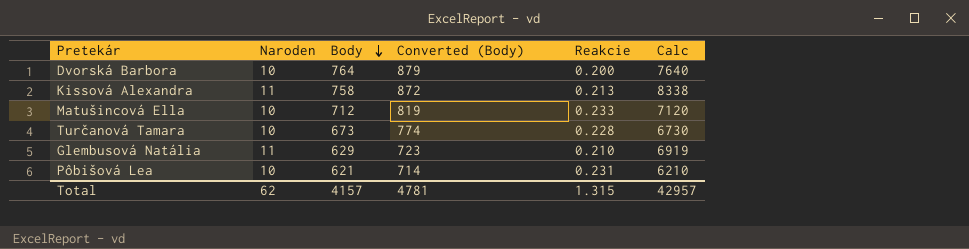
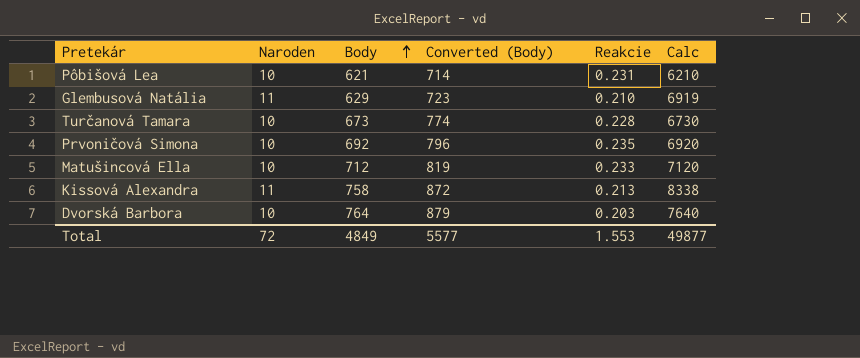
row order: Body descending -> Body ascending
row Prvoničová Simona: none -> 10 | 692 | 796 | 0.235 | 6920
Dvorská Barbora | Reakcie: 0.200 -> 0.203
Total | Naroden: 62 -> 72
Total | Body: 4157 -> 4849
Total | Converted (Body): 4781 -> 5577
Total | Reakcie: 1.315 -> 1.553
Total | Calc: 42957 -> 49877

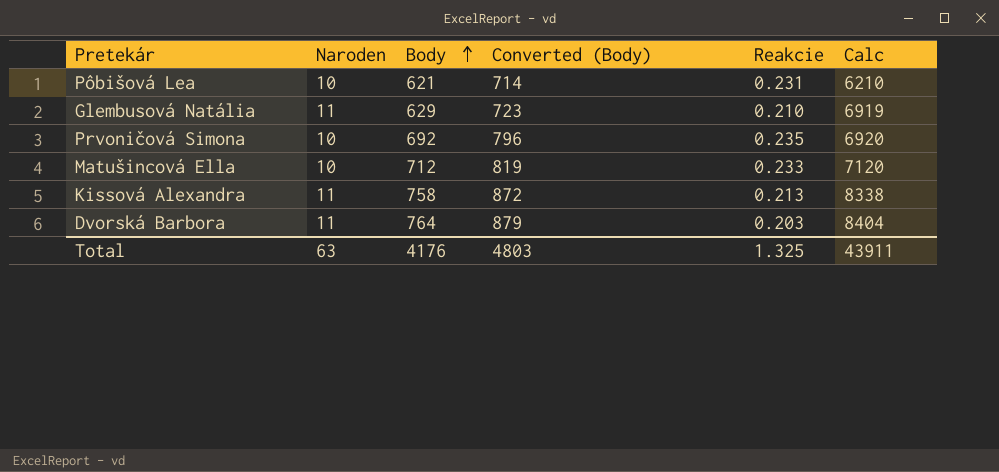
row Turčanová Tamara: 10 | 673 | 774 | 0.228 | 6730 -> none
Dvorská Barbora | Naroden: 10 -> 11
Dvorská Barbora | Calc: 7640 -> 8404
Total | Naroden: 72 -> 63
Total | Body: 4849 -> 4176
Total | Converted (Body): 5577 -> 4803
Total | Reakcie: 1.553 -> 1.325
Total | Calc: 49877 -> 43911

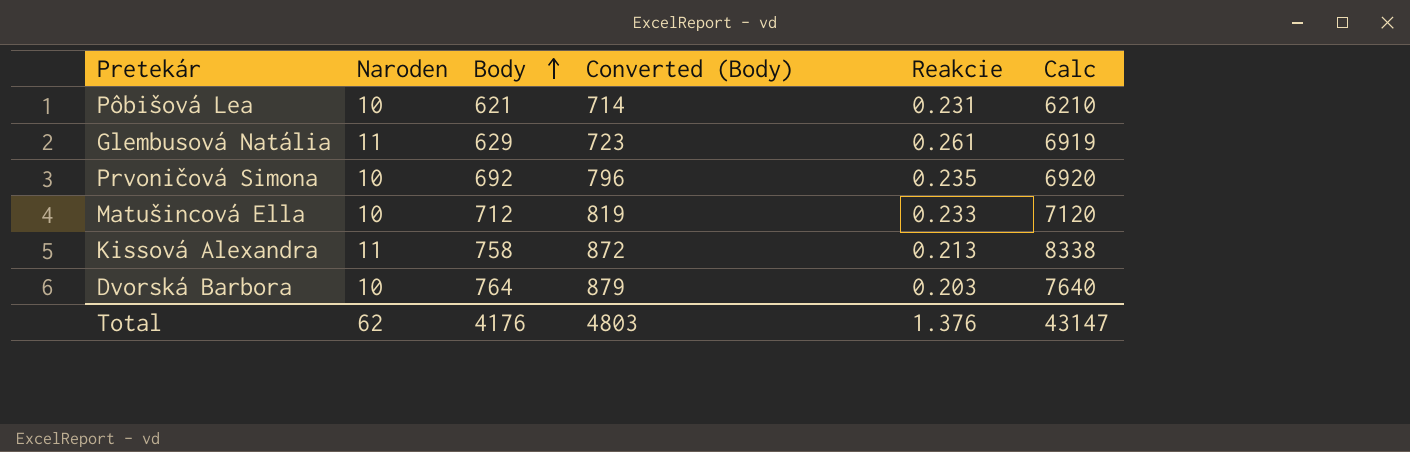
Glembusová Natália | Reakcie: 0.210 -> 0.261
Dvorská Barbora | Naroden: 11 -> 10
Dvorská Barbora | Calc: 8404 -> 7640
Total | Naroden: 63 -> 62
Total | Reakcie: 1.325 -> 1.376
Total | Calc: 43911 -> 43147

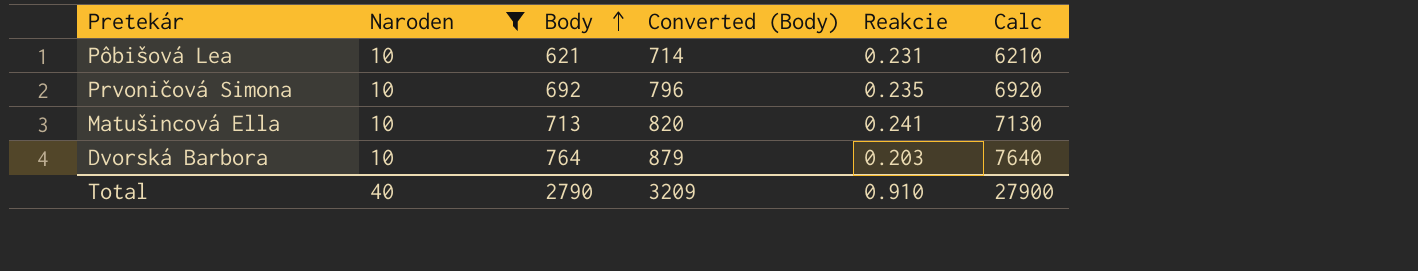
filter: none -> Naroden = 10
Matušincová Ella | Body: 712 -> 713
Matušincová Ella | Converted (Body): 819 -> 820
Matušincová Ella | Reakcie: 0.233 -> 0.241
Matušincová Ella | Calc: 7120 -> 7130
Total | Naroden: 62 -> 40
Total | Body: 4176 -> 2790
Total | Converted (Body): 4803 -> 3209
Total | Reakcie: 1.376 -> 0.910
Total | Calc: 43147 -> 27900

